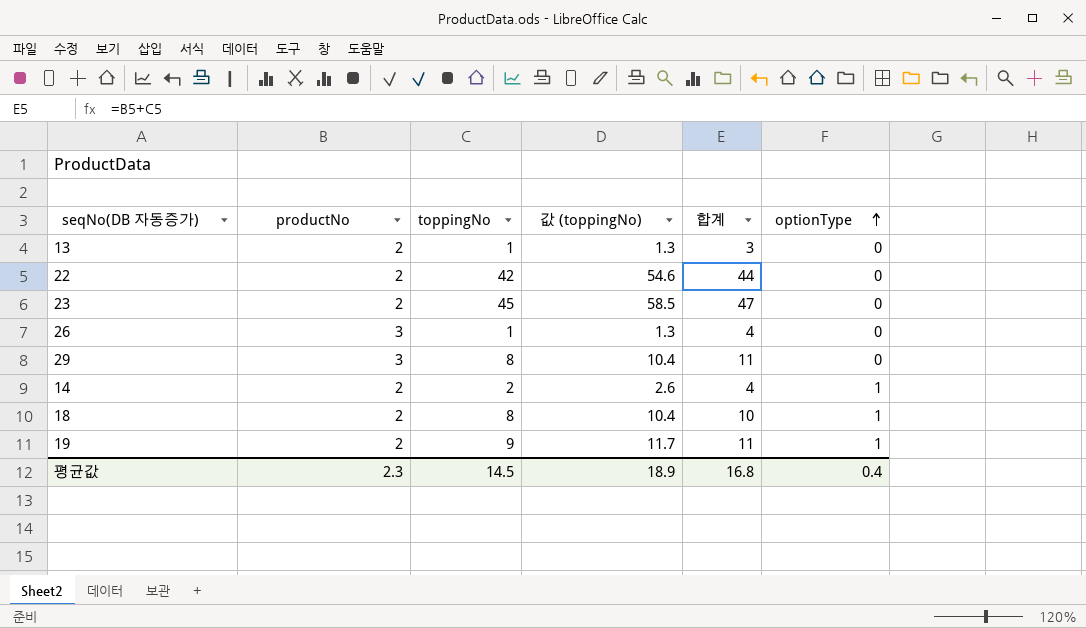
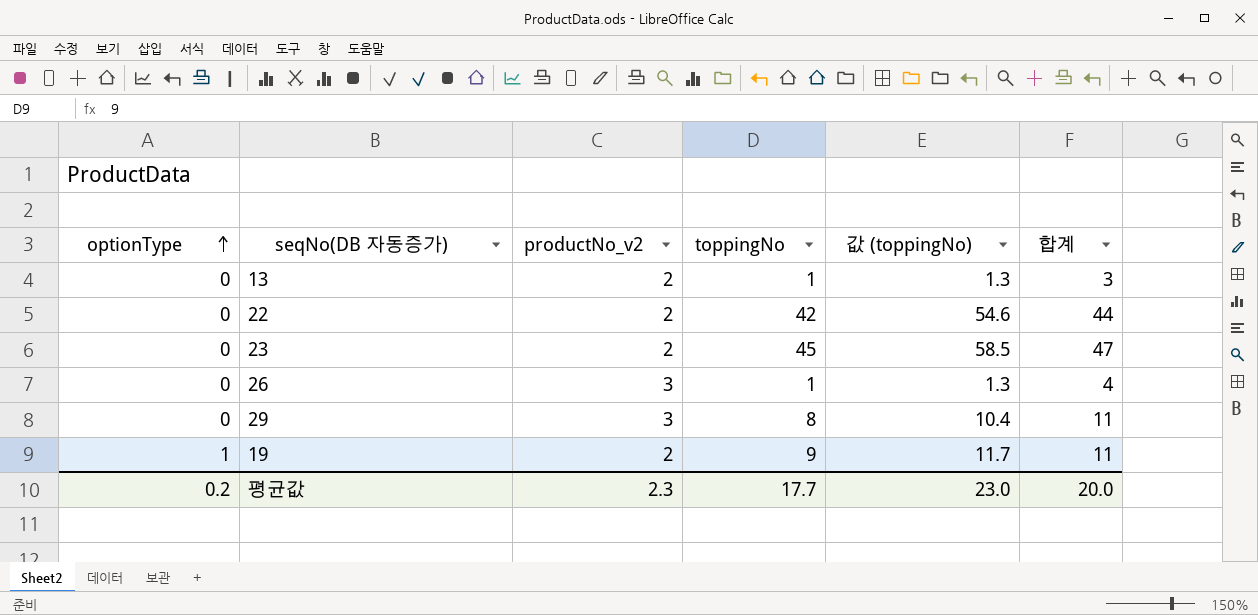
column optionType | position: 6 -> 1
column name: productNo -> productNo_v2
row 14: 2 | 2 | 2.6 | 4 | 1 -> none
row 18: 2 | 8 | 10.4 | 10 | 1 -> none
평균값 | optionType: 0.4 -> 0.2
평균값 | toppingNo: 14.5 -> 17.7
평균값 | 값 (toppingNo): 18.9 -> 23.0
평균값 | 합계: 16.8 -> 20.0

